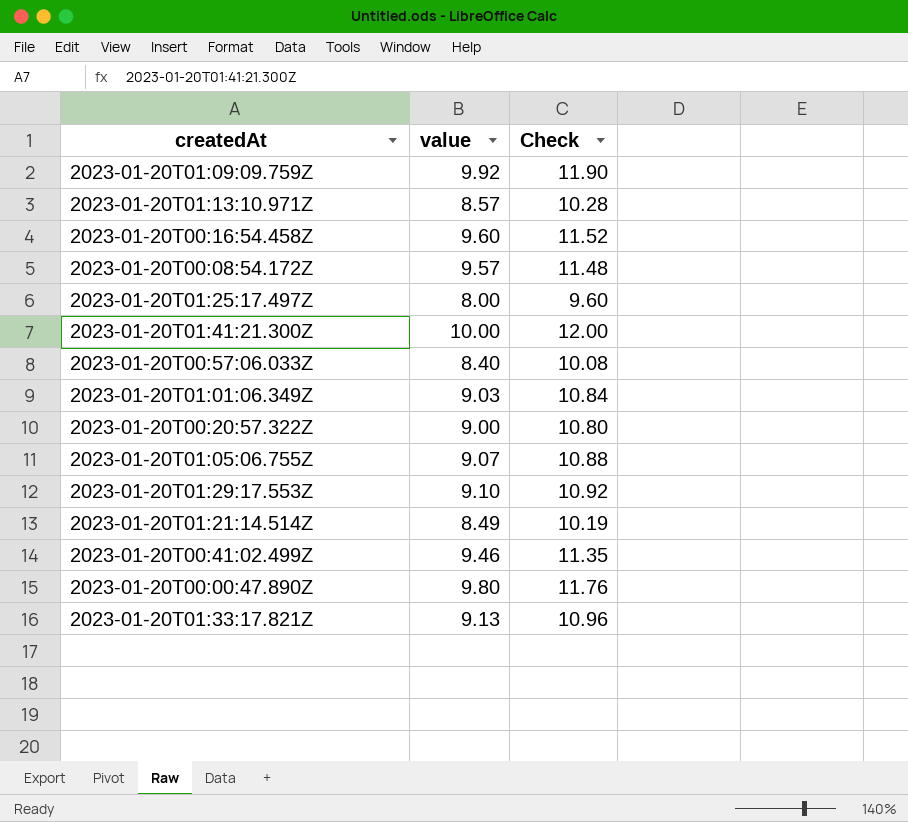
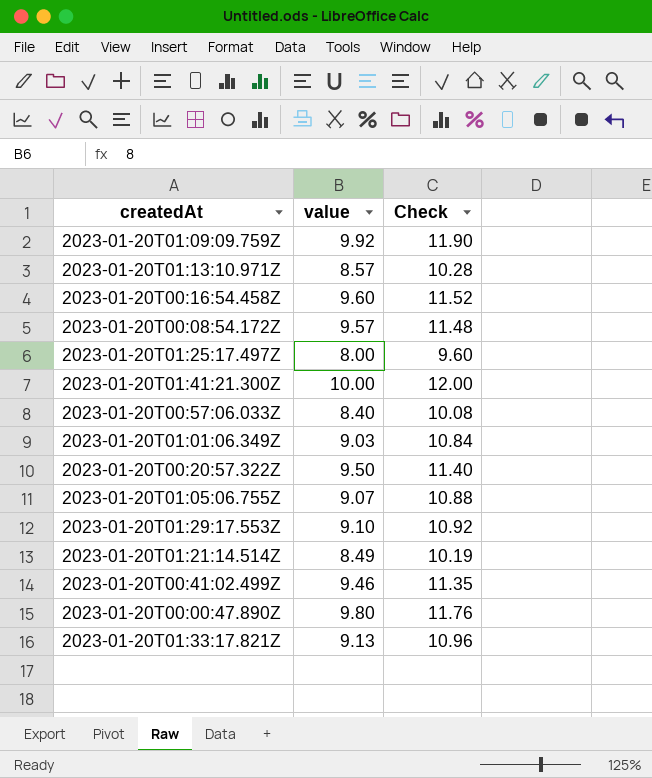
2023-01-20T00:20:57.322Z | value: 9.00 -> 9.50
2023-01-20T00:20:57.322Z | Check: 10.80 -> 11.40

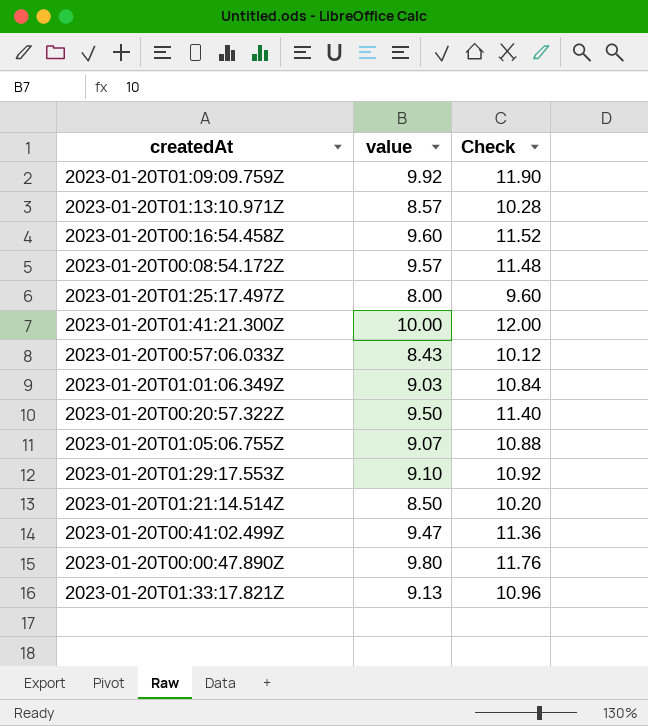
2023-01-20T00:57:06.033Z | value: 8.40 -> 8.43
2023-01-20T00:57:06.033Z | Check: 10.08 -> 10.12
2023-01-20T01:21:14.514Z | value: 8.49 -> 8.50
2023-01-20T01:21:14.514Z | Check: 10.19 -> 10.20
2023-01-20T00:41:02.499Z | value: 9.46 -> 9.47
2023-01-20T00:41:02.499Z | Check: 11.35 -> 11.36

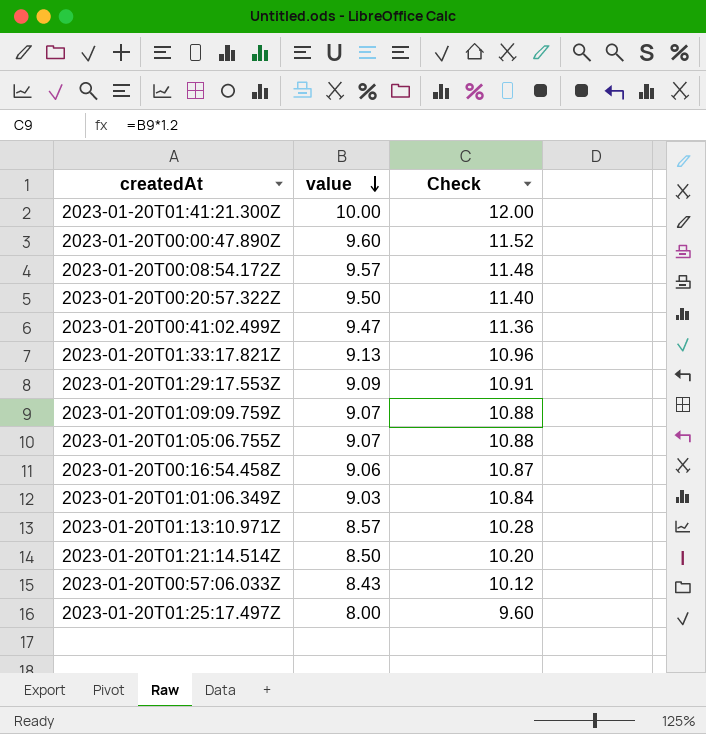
row order: none -> value descending
2023-01-20T00:00:47.890Z | value: 9.80 -> 9.60
2023-01-20T00:00:47.890Z | Check: 11.76 -> 11.52
2023-01-20T01:29:17.553Z | value: 9.10 -> 9.09
2023-01-20T01:29:17.553Z | Check: 10.92 -> 10.91
2023-01-20T01:09:09.759Z | value: 9.92 -> 9.07
2023-01-20T01:09:09.759Z | Check: 11.90 -> 10.88
2023-01-20T00:16:54.458Z | value: 9.60 -> 9.06
2023-01-20T00:16:54.458Z | Check: 11.52 -> 10.87

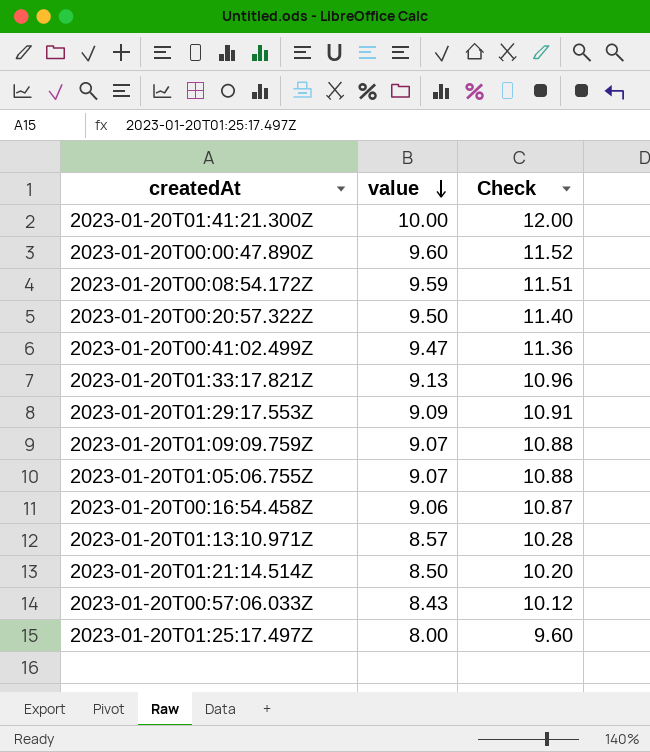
row 2023-01-20T01:01:06.349Z: 9.03 | 10.84 -> none
2023-01-20T00:08:54.172Z | value: 9.57 -> 9.59
2023-01-20T00:08:54.172Z | Check: 11.48 -> 11.51

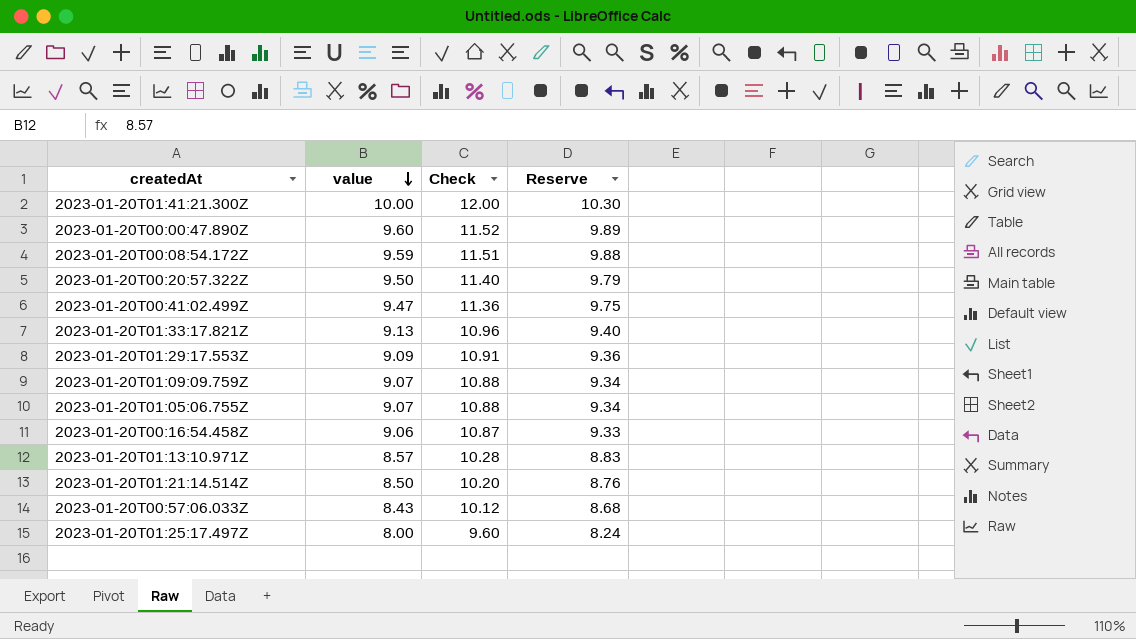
column Reserve | formula: none -> [value] * 1.03

